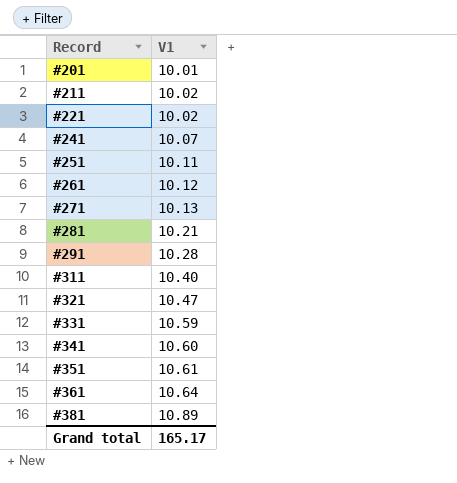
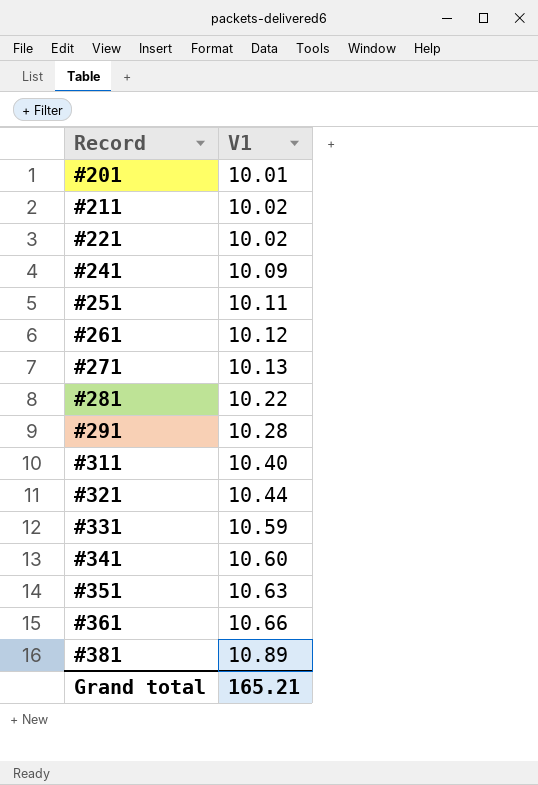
#241 | V1: 10.07 -> 10.09
#281 | V1: 10.21 -> 10.22
#321 | V1: 10.47 -> 10.44
#351 | V1: 10.61 -> 10.63
#361 | V1: 10.64 -> 10.66
Grand total | V1: 165.17 -> 165.21

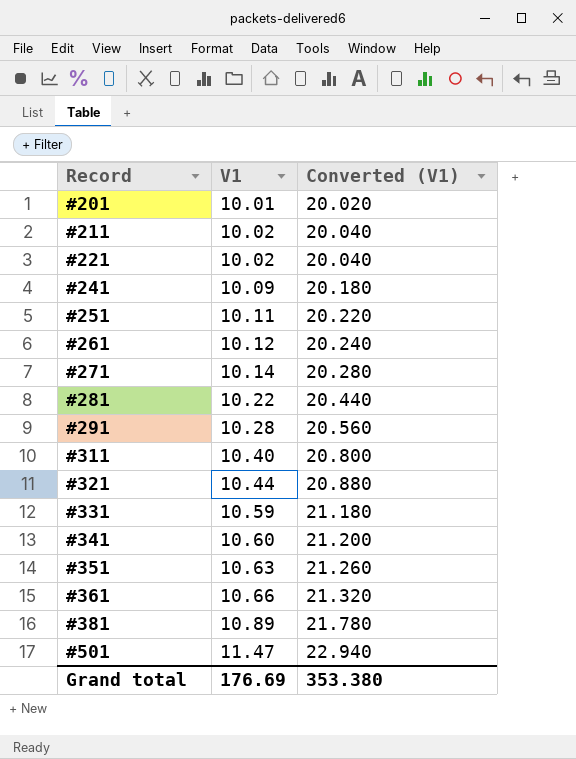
column Converted (V1) | formula: none -> [V1] * 2
#271 | V1: 10.13 -> 10.14
row #501: none -> 11.47 | 22.940
Grand total | V1: 165.21 -> 176.69

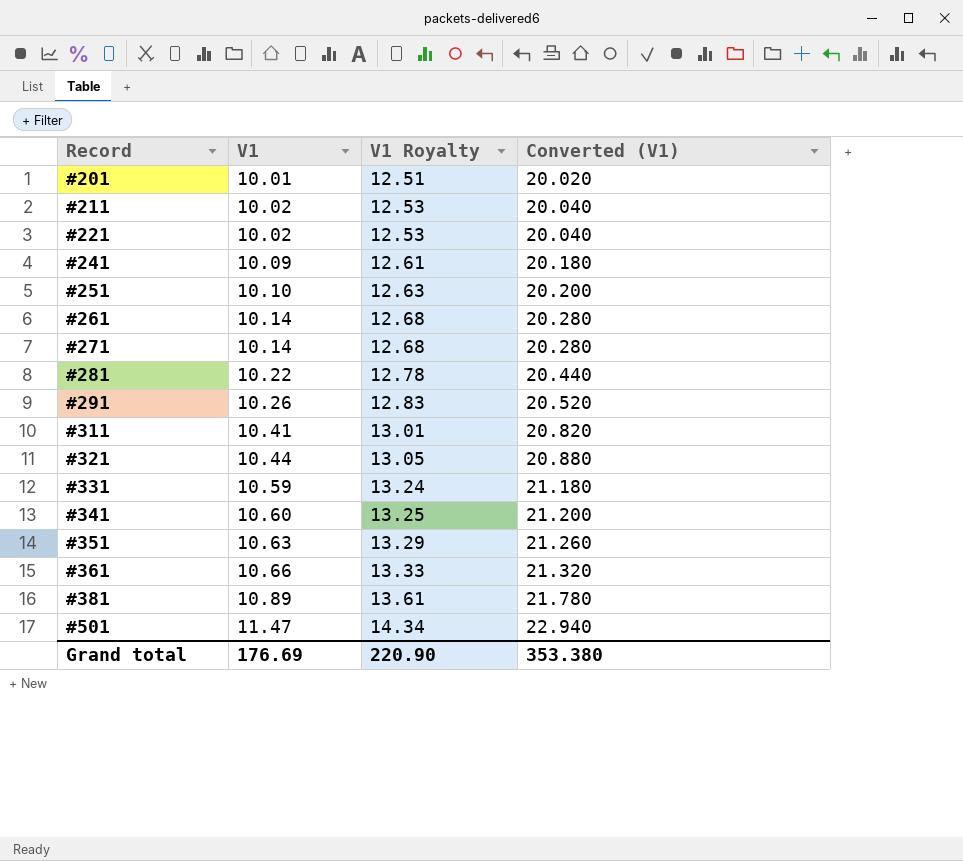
column V1 Royalty | formula: none -> [V1] * 1.25
#251 | V1: 10.11 -> 10.10
#251 | Converted (V1): 20.220 -> 20.200
#261 | V1: 10.12 -> 10.14
#261 | Converted (V1): 20.240 -> 20.280
#291 | V1: 10.28 -> 10.26
#291 | Converted (V1): 20.560 -> 20.520
#311 | V1: 10.40 -> 10.41
#311 | Converted (V1): 20.800 -> 20.820

